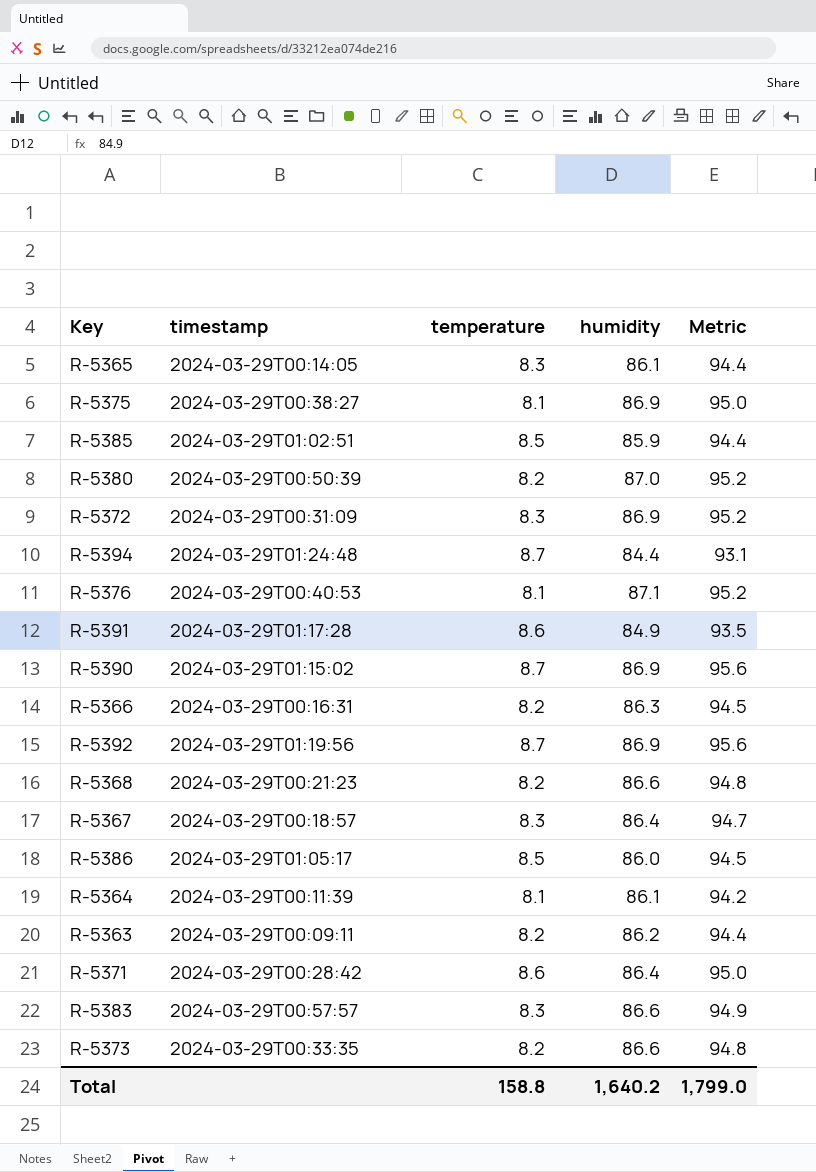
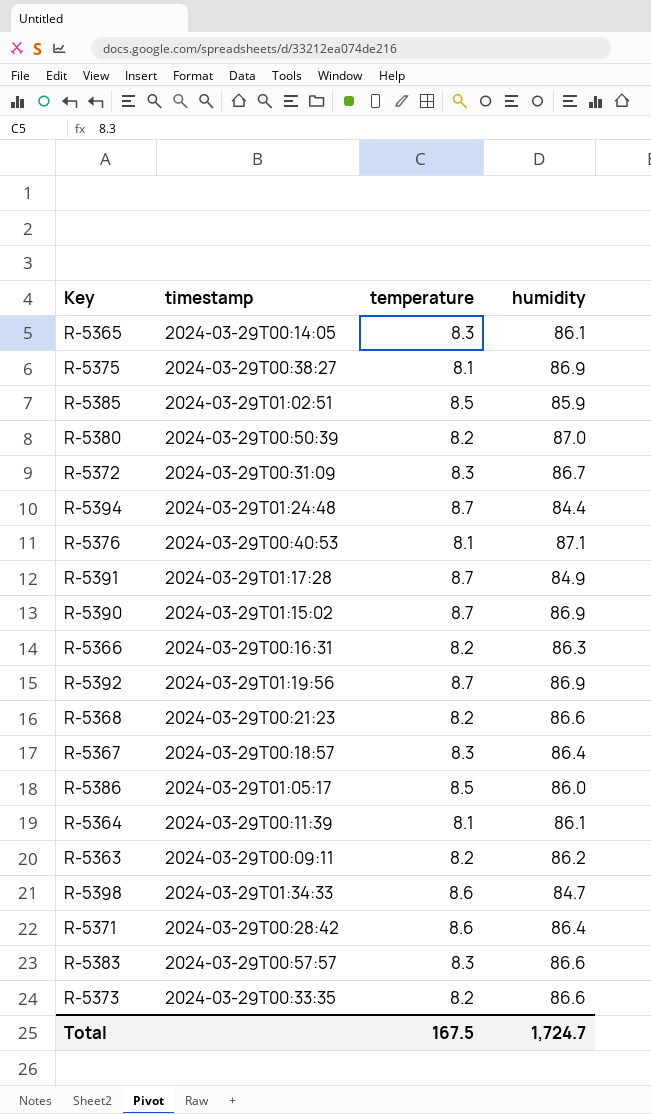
column Metric | formula: [temperature] + [humidity] -> none
R-5372 | humidity: 86.9 -> 86.7
R-5391 | temperature: 8.6 -> 8.7
row R-5398: none -> 2024-03-29T01:34:33 | 8.6 | 84.7
Total | temperature: 158.8 -> 167.5
Total | humidity: 1,640.2 -> 1,724.7

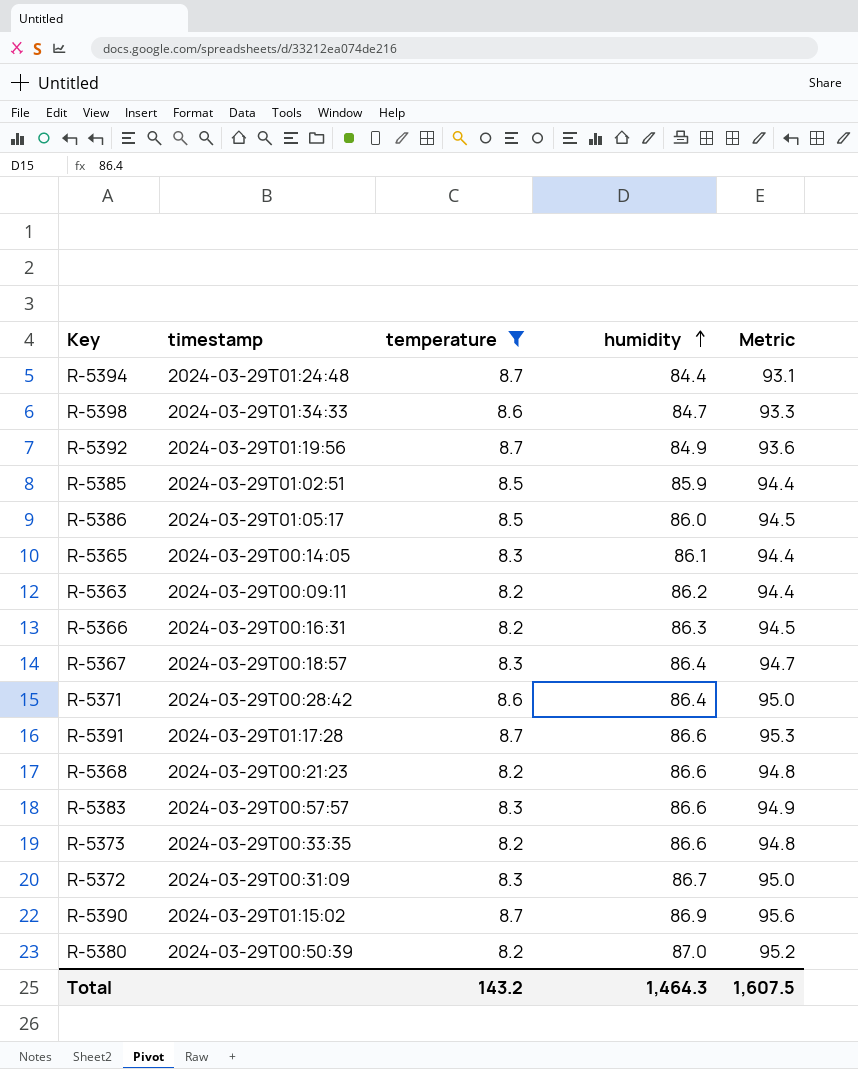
filter: none -> temperature != 8.1
row order: none -> humidity ascending
column Metric | formula: none -> [temperature] + [humidity]
R-5392 | humidity: 86.9 -> 84.9
R-5391 | humidity: 84.9 -> 86.6
Total | temperature: 167.5 -> 143.2
Total | humidity: 1,724.7 -> 1,464.3

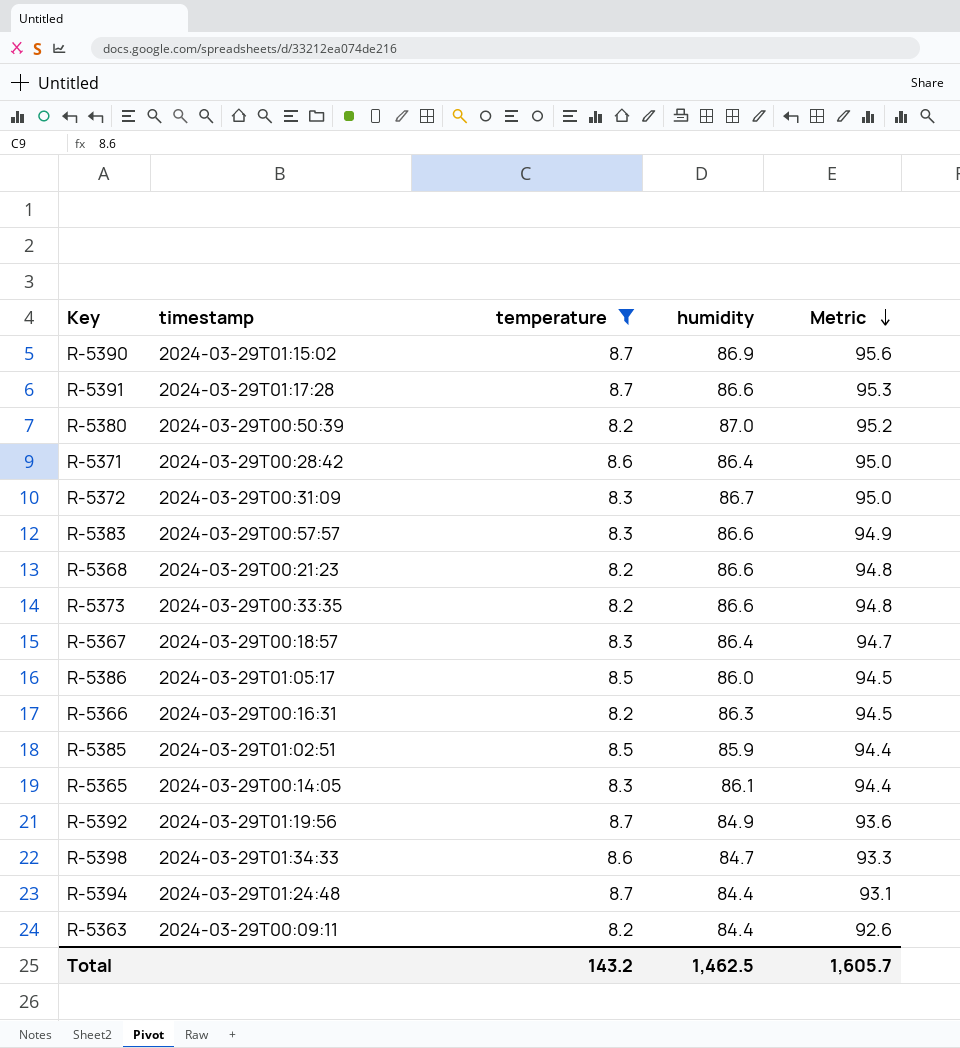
row order: humidity ascending -> Metric descending
R-5363 | humidity: 86.2 -> 84.4
R-5363 | Metric: 94.4 -> 92.6
Total | humidity: 1,464.3 -> 1,462.5
Total | Metric: 1,607.5 -> 1,605.7

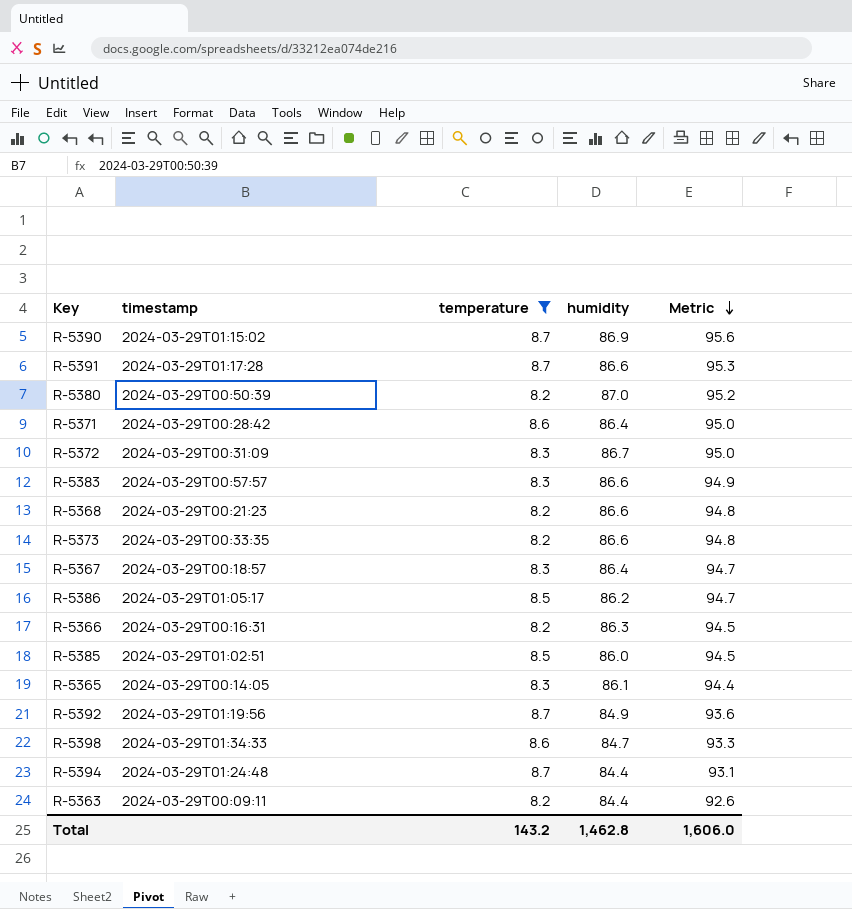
R-5386 | humidity: 86.0 -> 86.2
R-5386 | Metric: 94.5 -> 94.7
R-5385 | humidity: 85.9 -> 86.0
R-5385 | Metric: 94.4 -> 94.5
Total | humidity: 1,462.5 -> 1,462.8
Total | Metric: 1,605.7 -> 1,606.0

